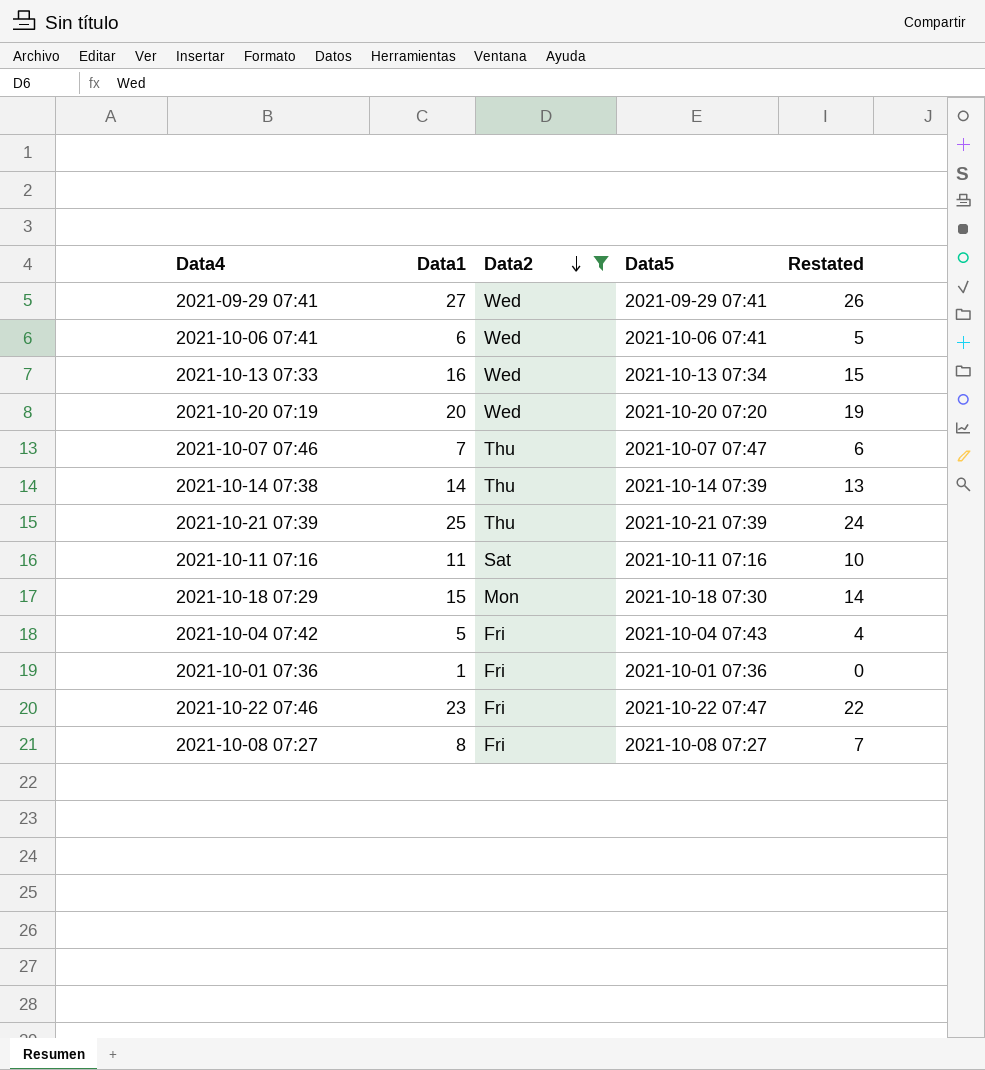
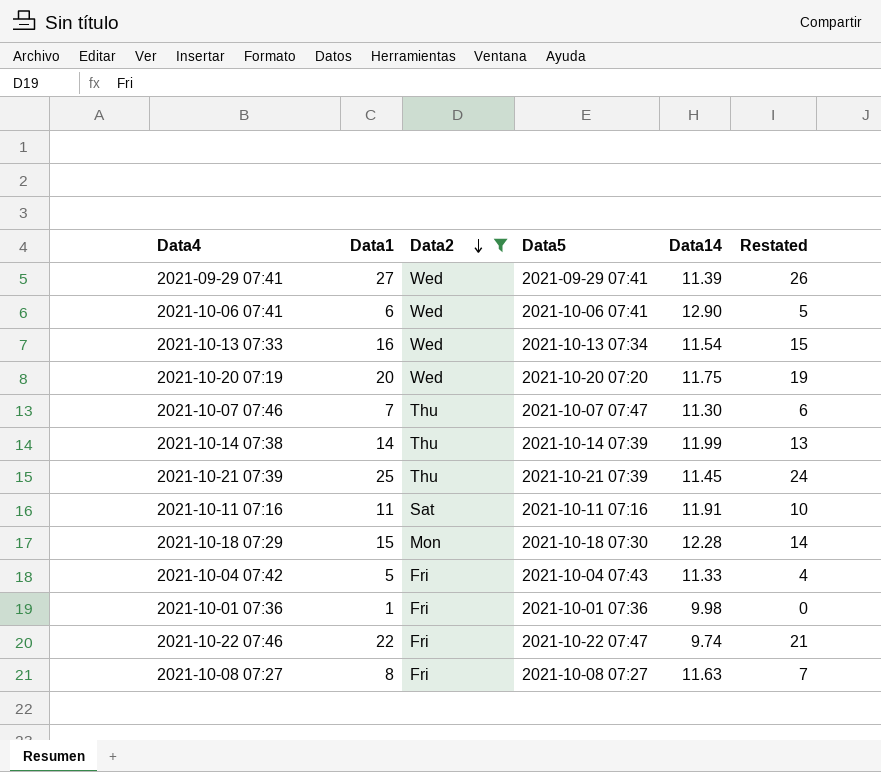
column Data14 | position: none -> 5
2021-10-22 07:46 | Data1: 23 -> 22
2021-10-22 07:46 | Restated: 22 -> 21

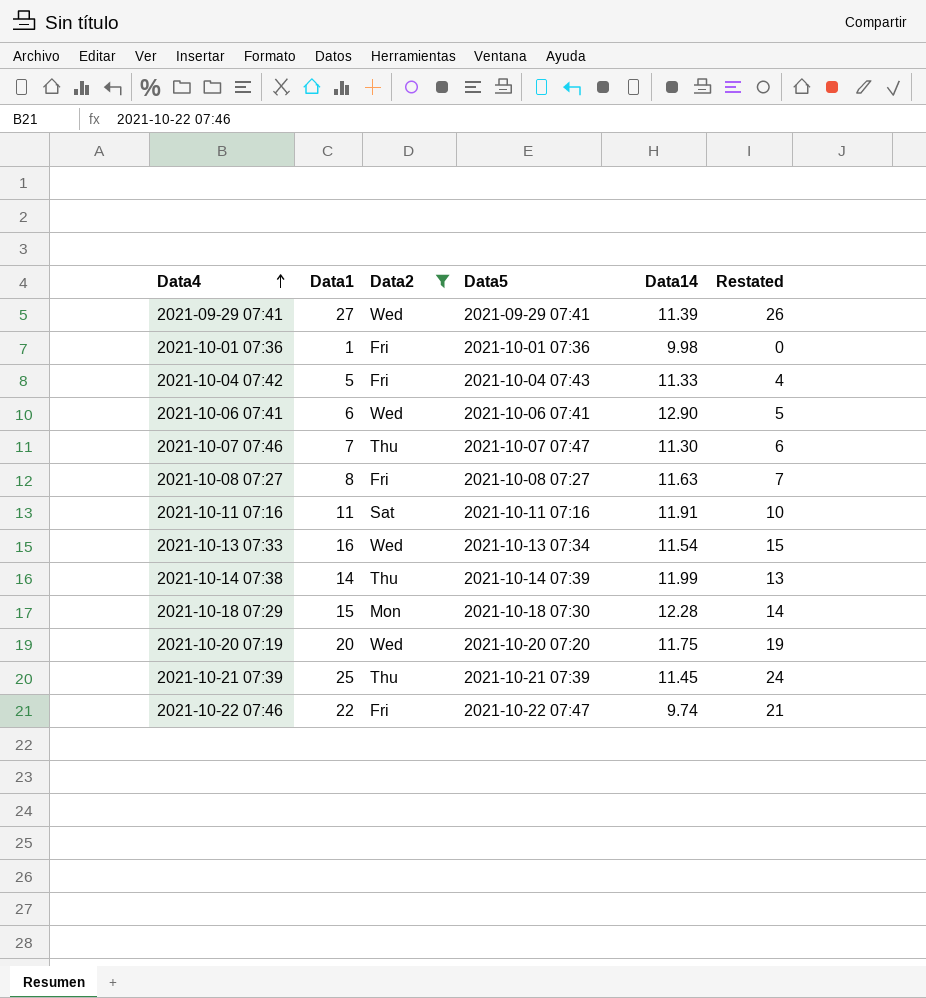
row order: Data2 descending -> Data4 ascending

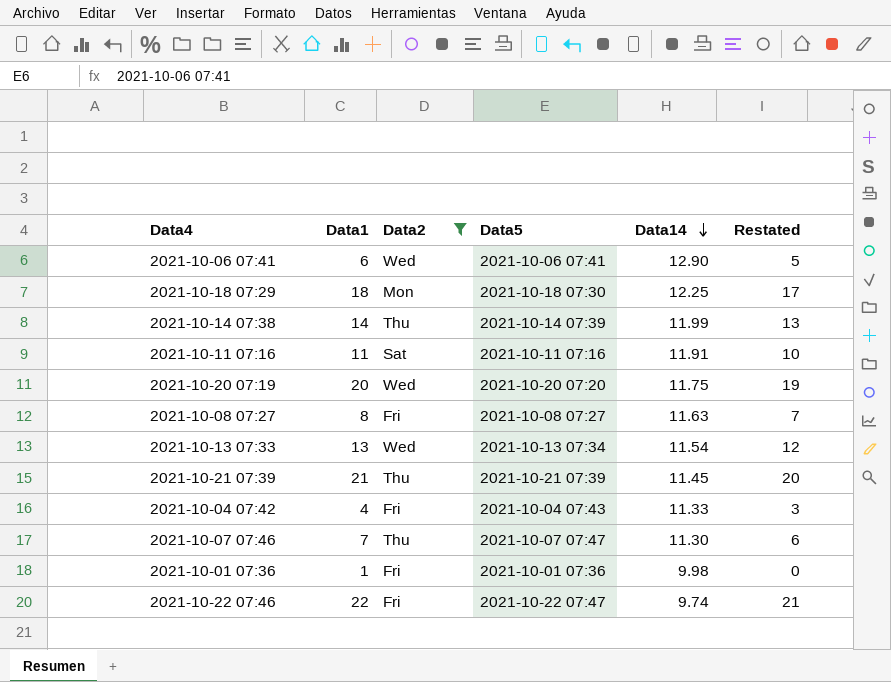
row order: Data4 ascending -> Data14 descending
row 2021-09-29 07:41: 27 | Wed | 2021-09-29 07:41 | 11.39 | 26 -> none
2021-10-18 07:29 | Data1: 15 -> 18
2021-10-18 07:29 | Data14: 12.28 -> 12.25
2021-10-18 07:29 | Restated: 14 -> 17
2021-10-13 07:33 | Data1: 16 -> 13
2021-10-13 07:33 | Restated: 15 -> 12
2021-10-21 07:39 | Data1: 25 -> 21
2021-10-21 07:39 | Restated: 24 -> 20
2021-10-04 07:42 | Data1: 5 -> 4
2021-10-04 07:42 | Restated: 4 -> 3

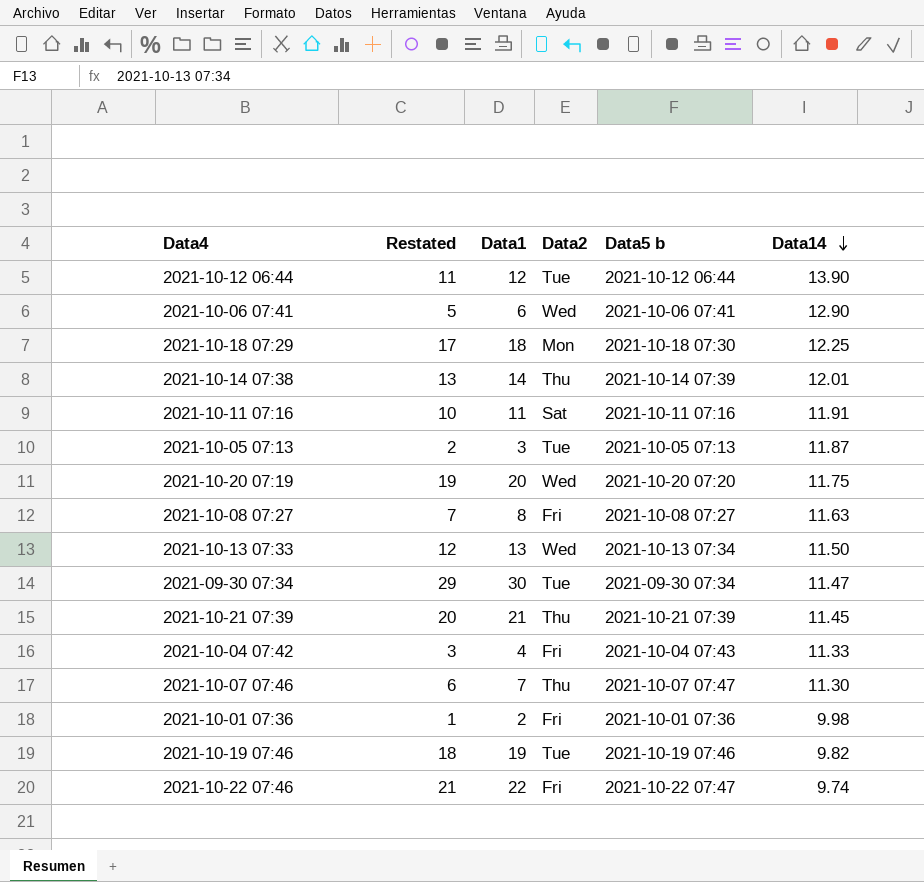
filter: Data2 != Tue -> none
column Restated | position: 6 -> 2
column name: Data5 -> Data5 b
2021-10-14 07:38 | Data14: 11.99 -> 12.01
2021-10-13 07:33 | Data14: 11.54 -> 11.50
2021-10-01 07:36 | Restated: 0 -> 1
2021-10-01 07:36 | Data1: 1 -> 2

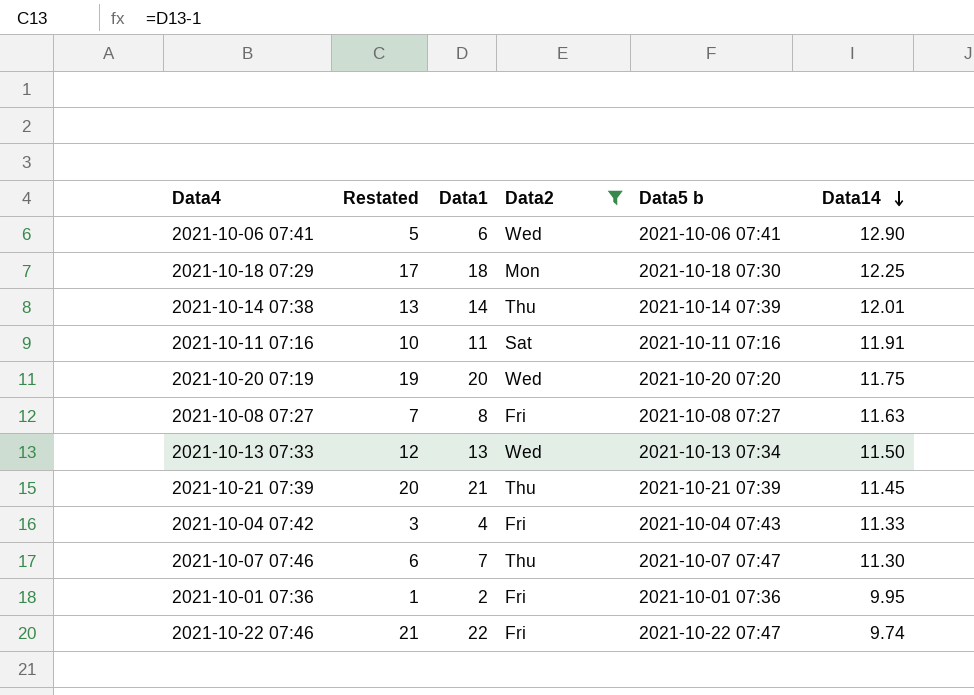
filter: none -> Data2 != Tue
2021-10-01 07:36 | Data14: 9.98 -> 9.95

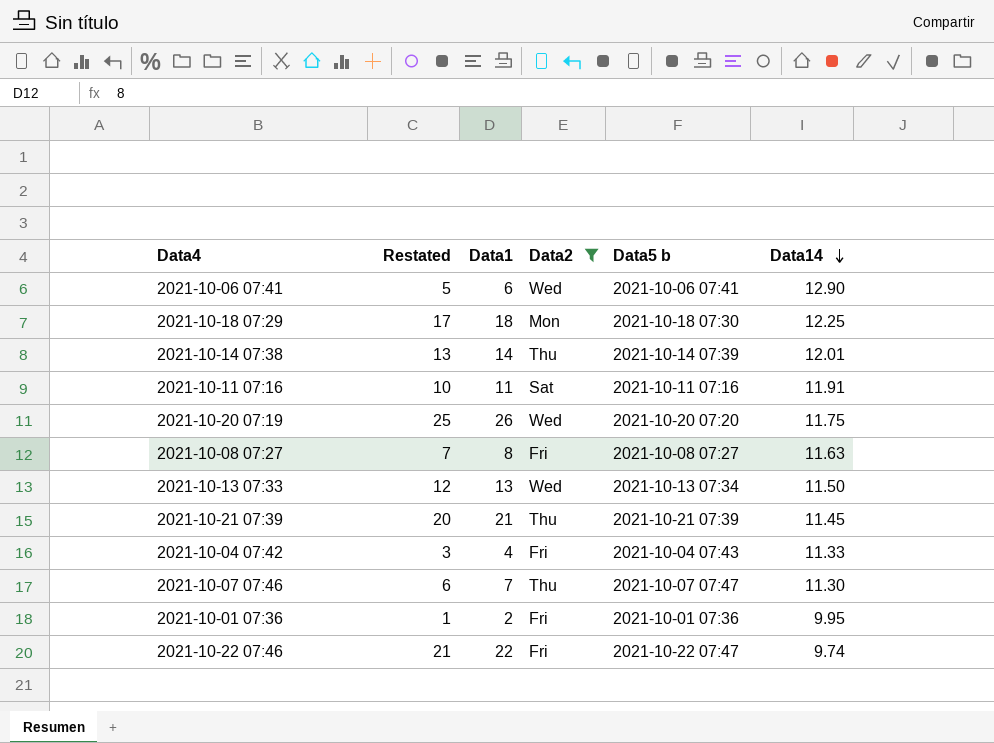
2021-10-20 07:19 | Restated: 19 -> 25
2021-10-20 07:19 | Data1: 20 -> 26

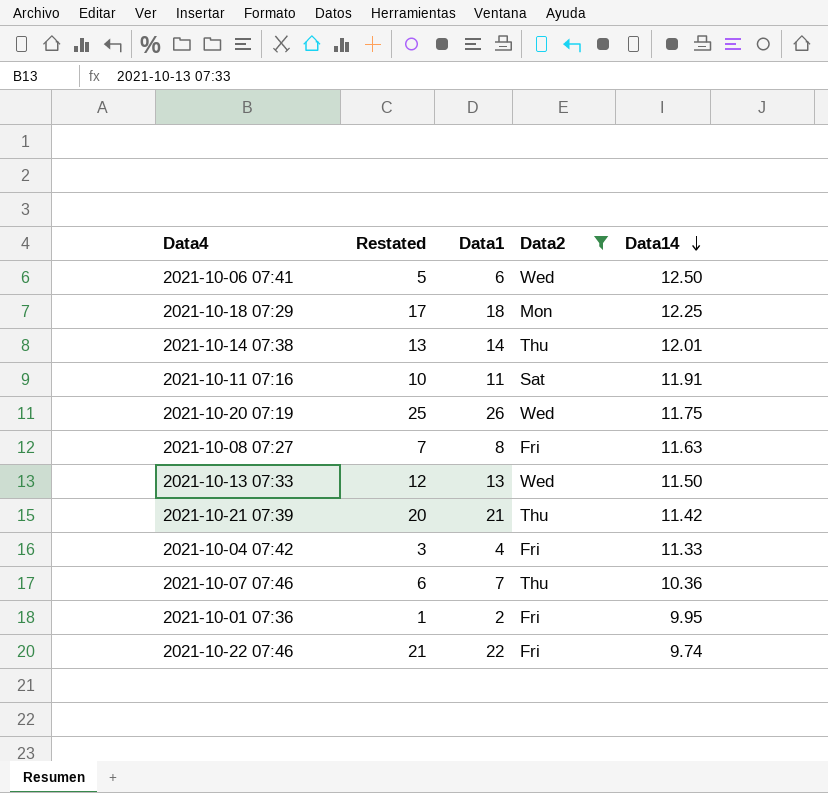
column Data5 b | position: 5 -> none
2021-10-06 07:41 | Data14: 12.90 -> 12.50
2021-10-21 07:39 | Data14: 11.45 -> 11.42
2021-10-07 07:46 | Data14: 11.30 -> 10.36

